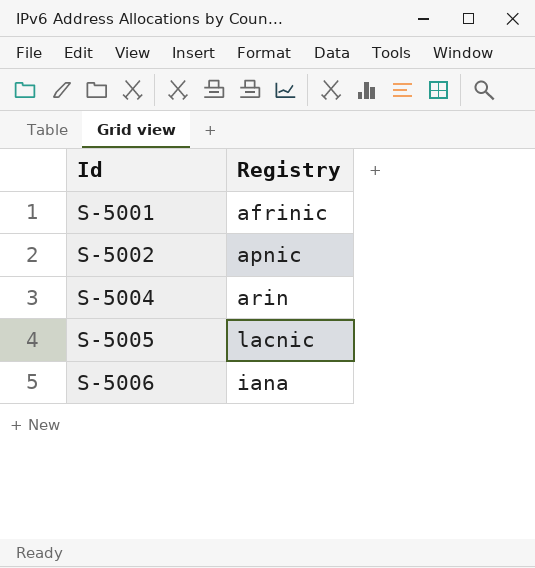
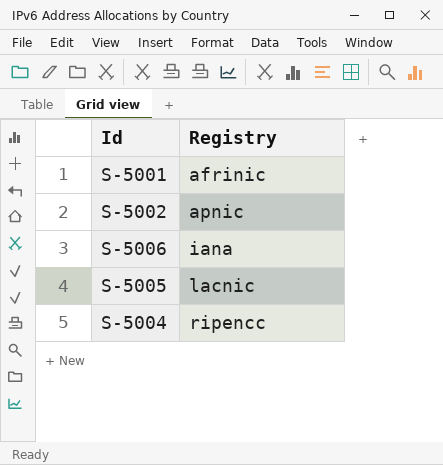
row order: Id ascending -> Registry ascending
S-5004 | Registry: arin -> ripencc

